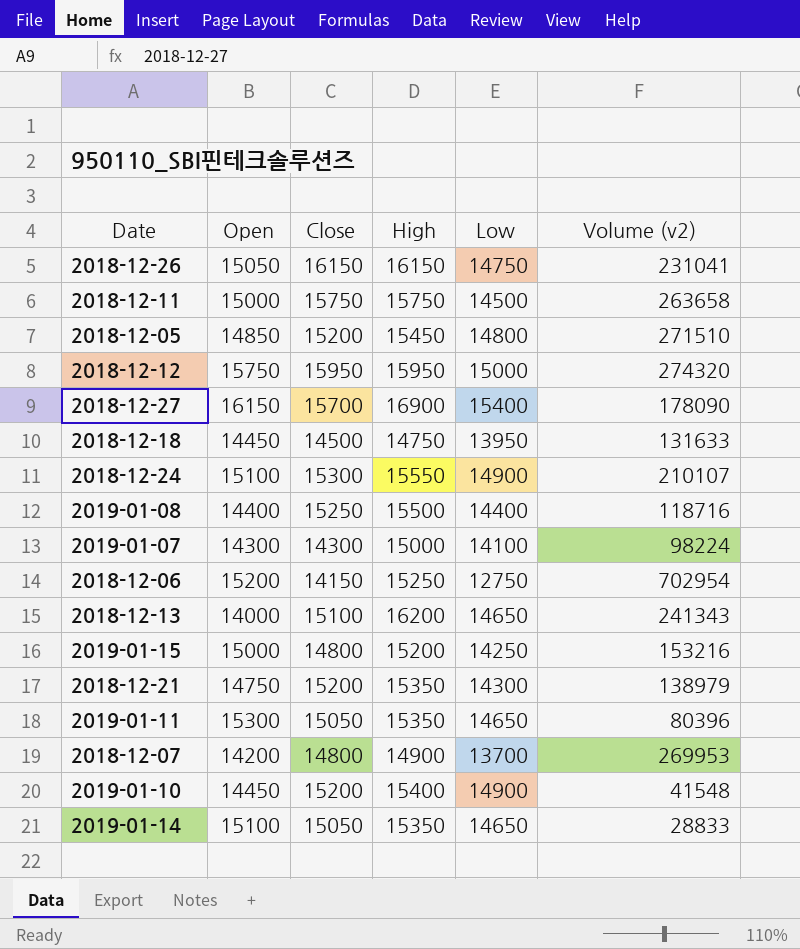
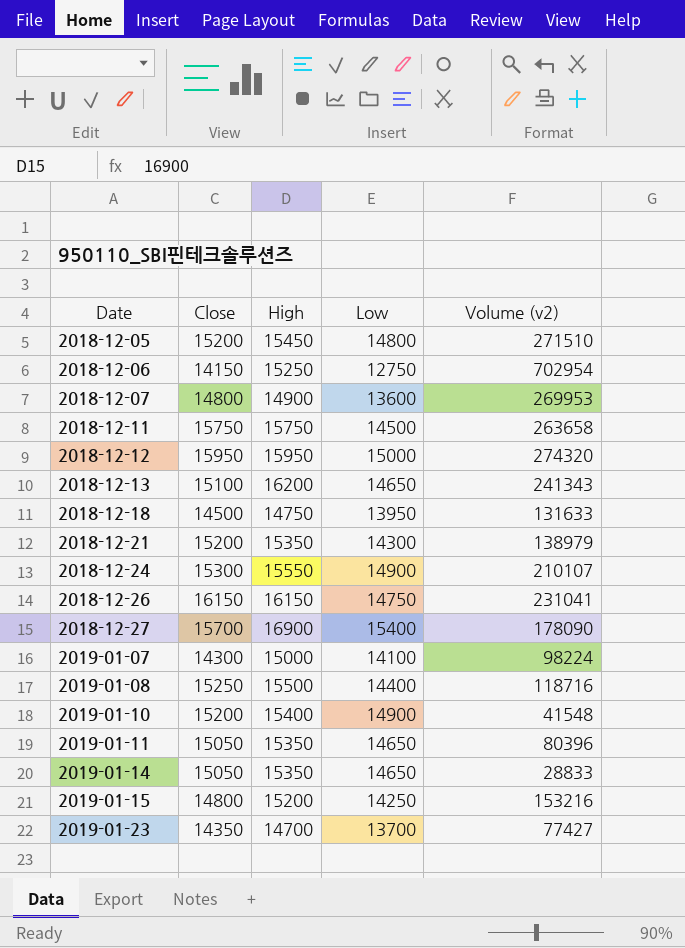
row order: none -> Date ascending
column Open | position: 2 -> none
2018-12-07 | Low: 13700 -> 13600
row 2019-01-23: none -> 14350 | 14700 | 13700 | 77427

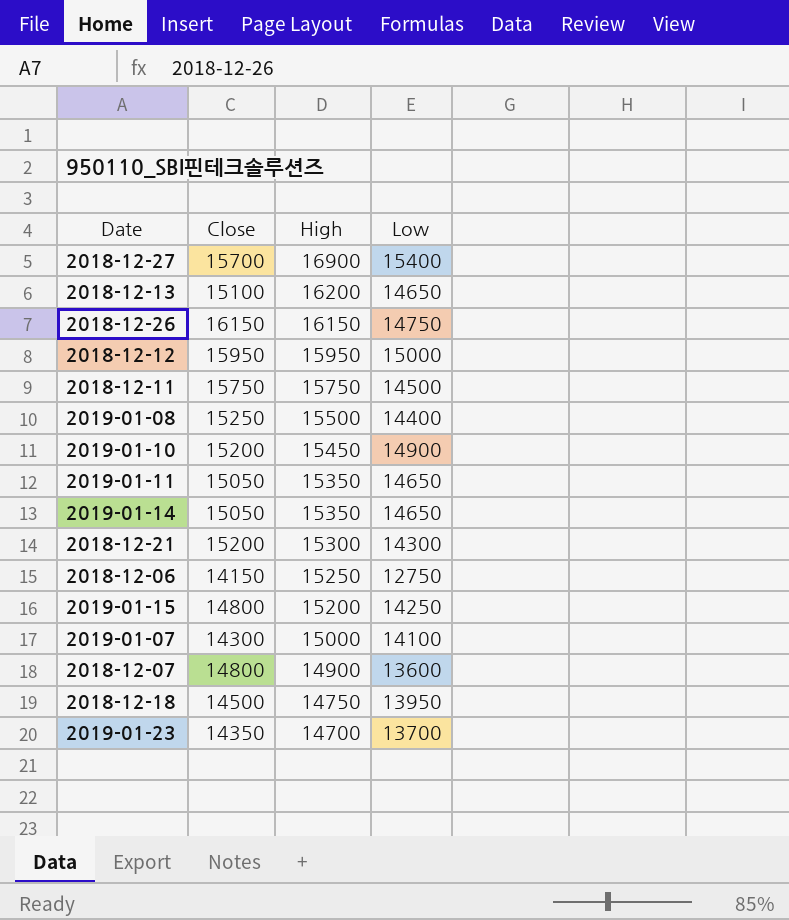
row order: Date ascending -> High descending
column Volume (v2) | position: 5 -> none
row 2018-12-05: 15200 | 15450 | 14800 | 271510 -> none
row 2018-12-24: 15300 | 15550 | 14900 | 210107 -> none
2019-01-10 | High: 15400 -> 15450
2018-12-21 | High: 15350 -> 15300

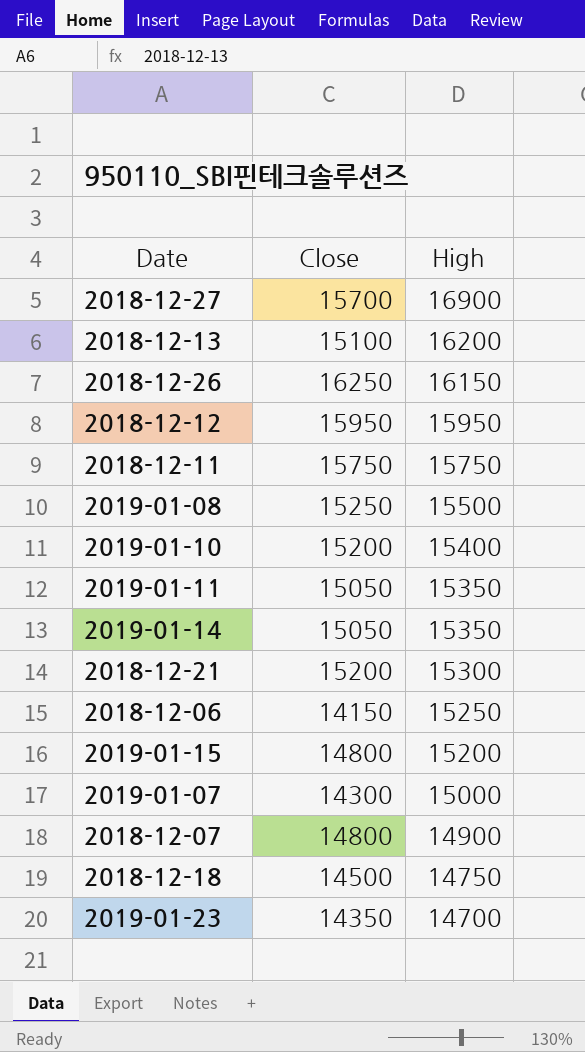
column Low | position: 4 -> none
2018-12-26 | Close: 16150 -> 16250
2019-01-10 | High: 15450 -> 15400

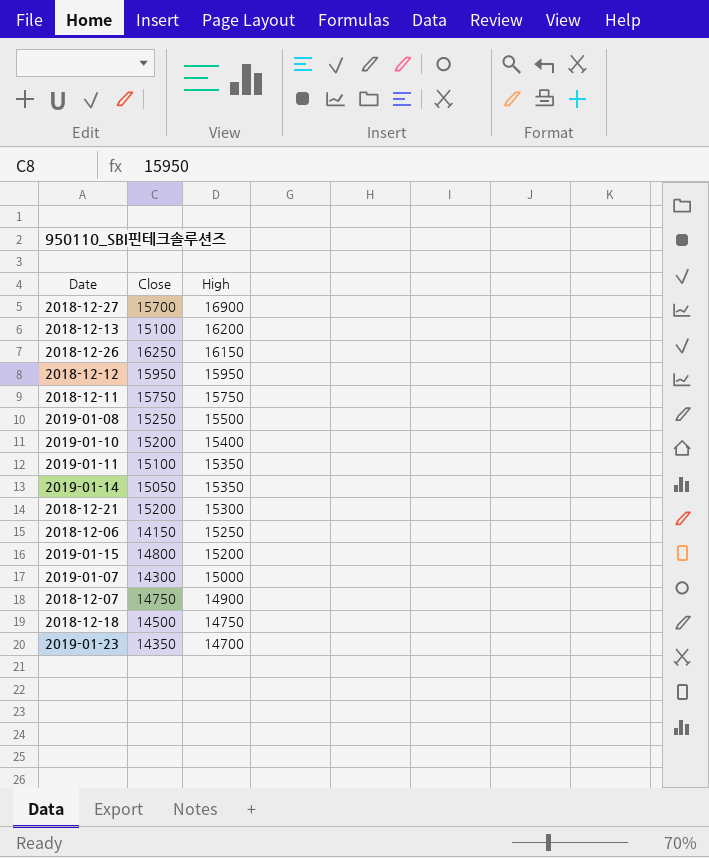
2019-01-11 | Close: 15050 -> 15100
2018-12-07 | Close: 14800 -> 14750

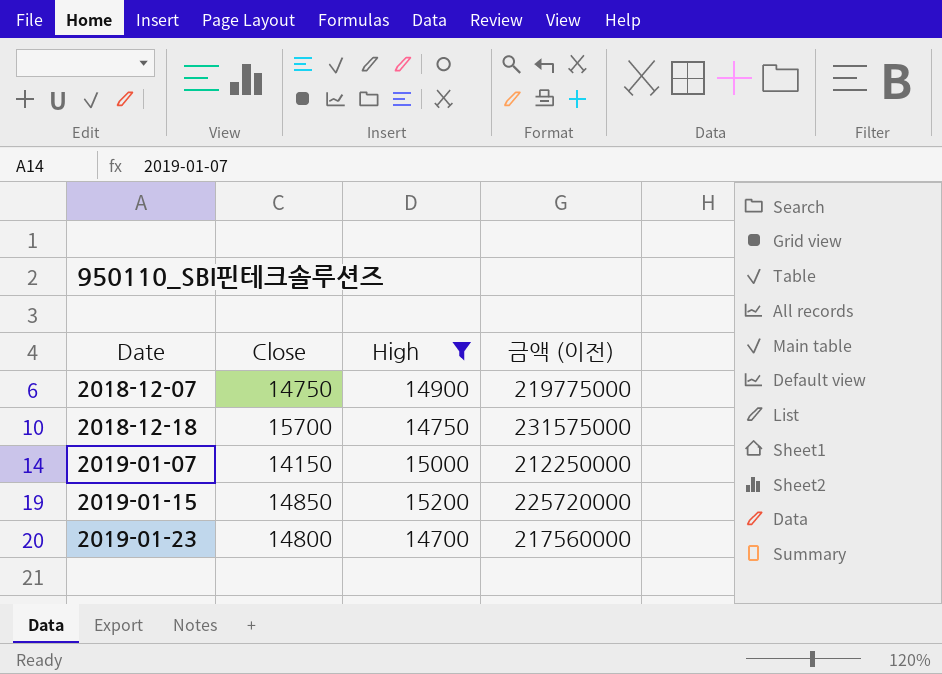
filter: none -> High <= 15200
row order: High descending -> Date ascending
column 금액 (이전) | formula: none -> [Close] * [High]
2018-12-18 | Close: 14500 -> 15700
2019-01-07 | Close: 14300 -> 14150
2019-01-15 | Close: 14800 -> 14850
2019-01-23 | Close: 14350 -> 14800

